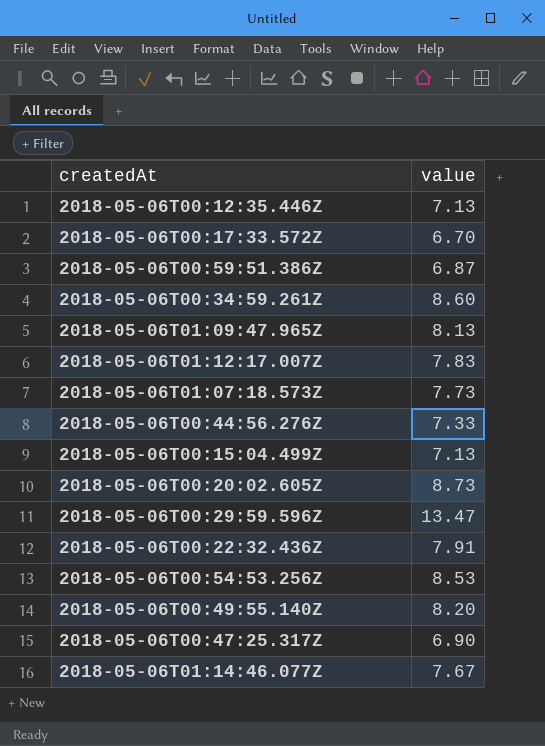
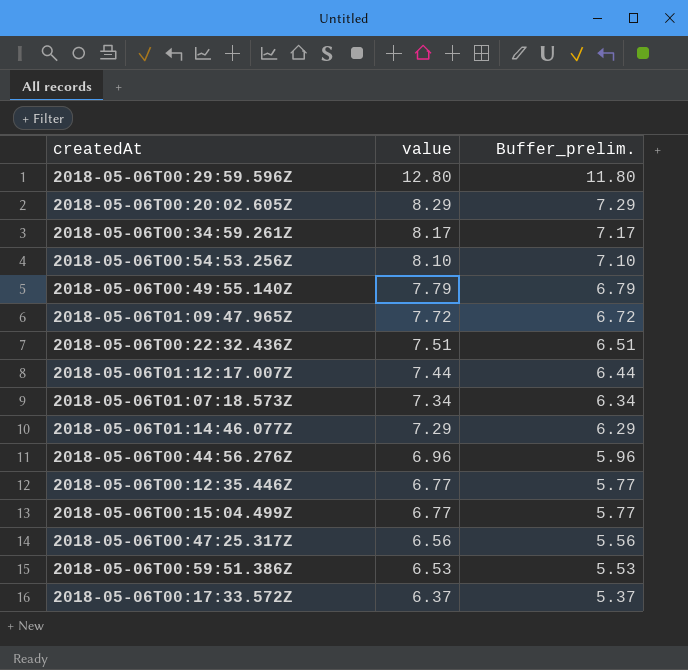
row order: none -> value descending
column Buffer_prelim. | formula: none -> [value] - 1
2018-05-06T00:29:59.596Z | value: 13.47 -> 12.80
2018-05-06T00:20:02.605Z | value: 8.73 -> 8.29
2018-05-06T00:34:59.261Z | value: 8.60 -> 8.17
2018-05-06T00:54:53.256Z | value: 8.53 -> 8.10
2018-05-06T00:49:55.140Z | value: 8.20 -> 7.79
2018-05-06T01:09:47.965Z | value: 8.13 -> 7.72
2018-05-06T00:22:32.436Z | value: 7.91 -> 7.51
2018-05-06T01:12:17.007Z | value: 7.83 -> 7.44
2018-05-06T01:07:18.573Z | value: 7.73 -> 7.34
2018-05-06T01:14:46.077Z | value: 7.67 -> 7.29
2018-05-06T00:44:56.276Z | value: 7.33 -> 6.96
2018-05-06T00:12:35.446Z | value: 7.13 -> 6.77
2018-05-06T00:15:04.499Z | value: 7.13 -> 6.77
2018-05-06T00:47:25.317Z | value: 6.90 -> 6.56
2018-05-06T00:59:51.386Z | value: 6.87 -> 6.53
2018-05-06T00:17:33.572Z | value: 6.70 -> 6.37

